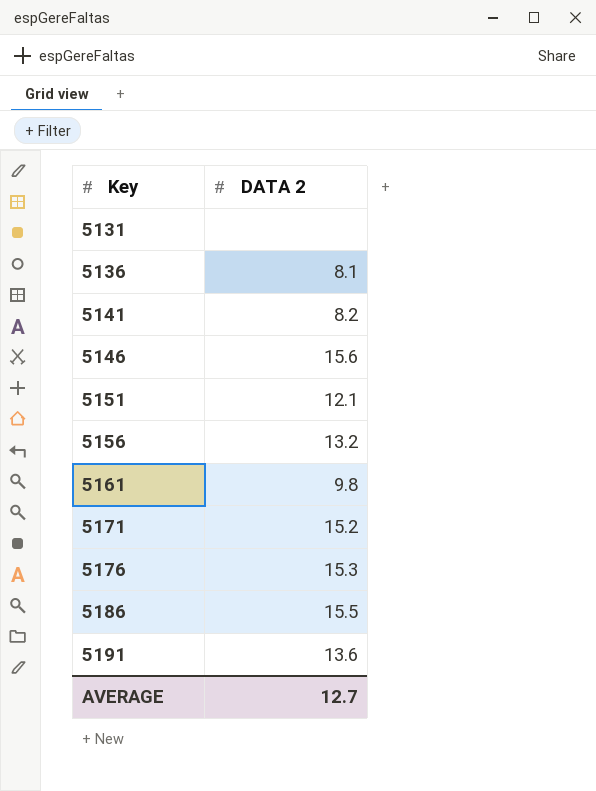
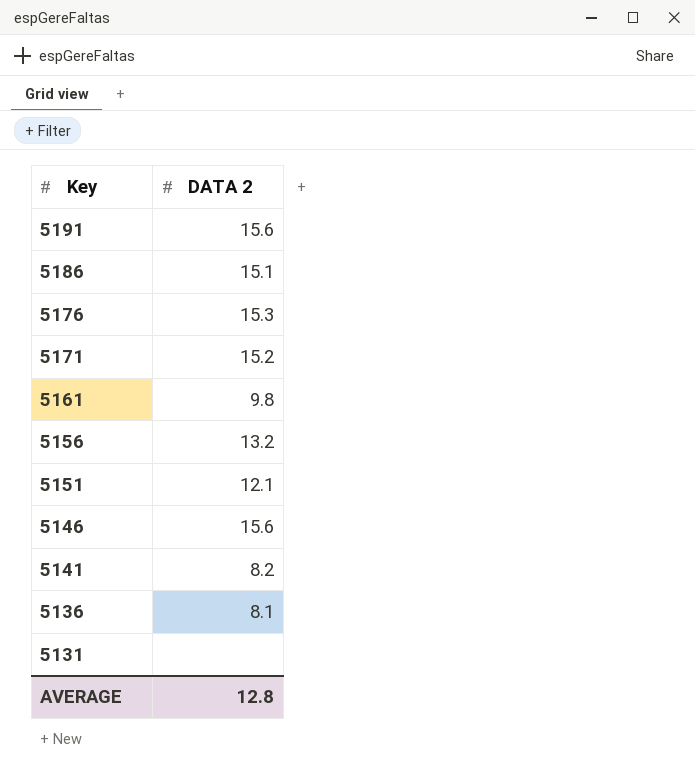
row order: Key ascending -> Key descending
5191 | DATA 2: 13.6 -> 15.6
5186 | DATA 2: 15.5 -> 15.1
AVERAGE | DATA 2: 12.7 -> 12.8

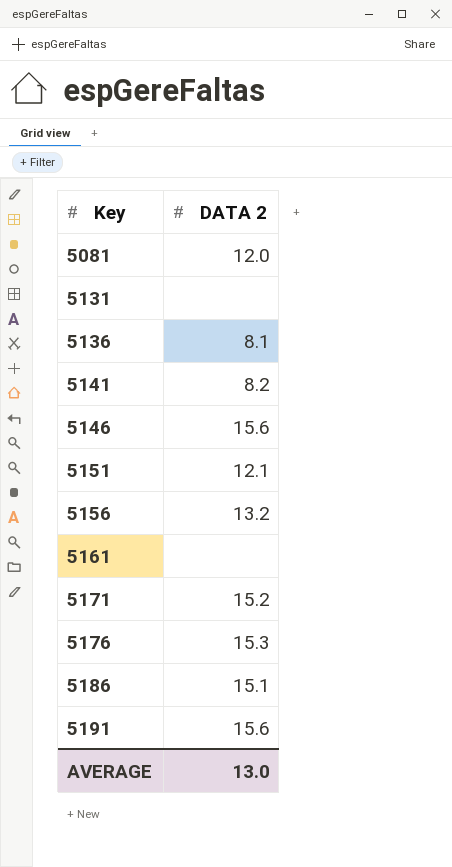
row order: Key descending -> Key ascending
row 5081: none -> 12.0
5161 | DATA 2: 9.8 -> none
AVERAGE | DATA 2: 12.8 -> 13.0

